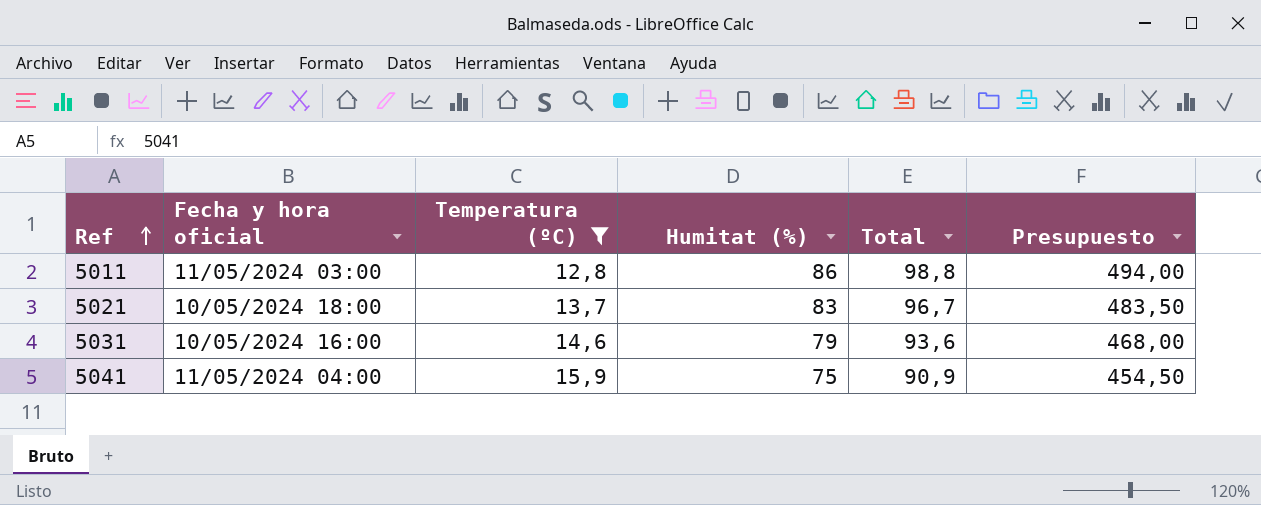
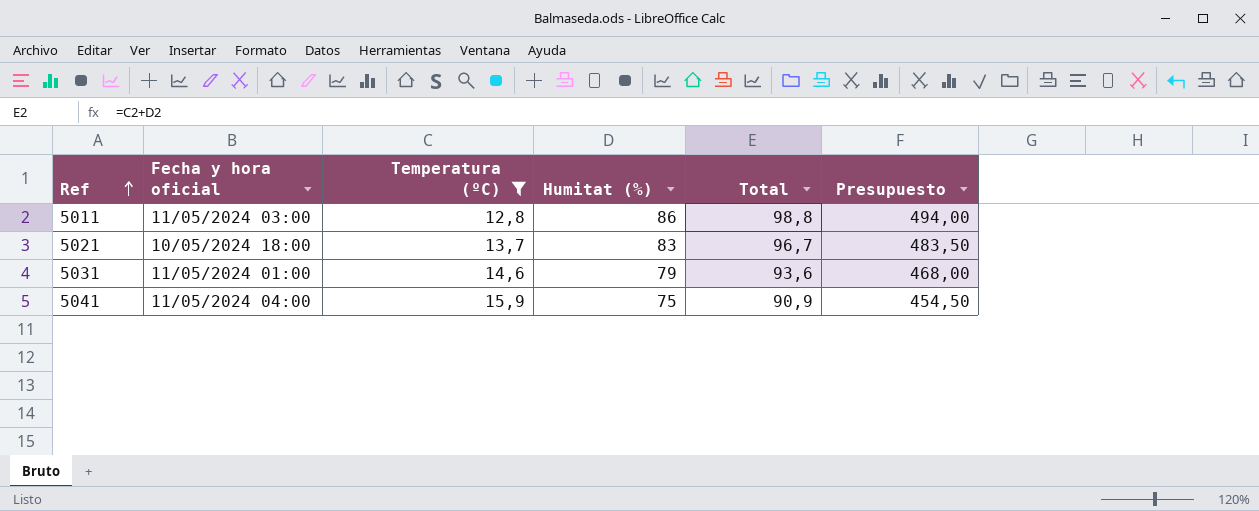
5031 | Fecha y hora oficial: 10/05/2024 16:00 -> 11/05/2024 01:00

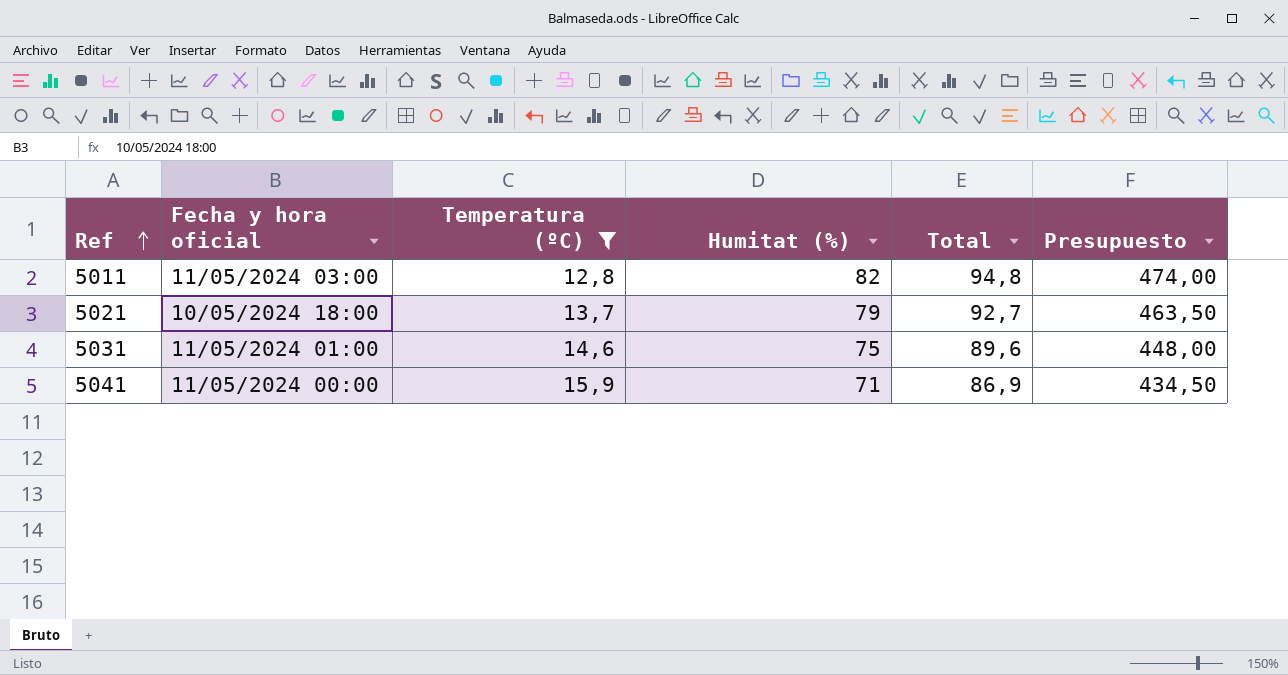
5011 | Humitat (%): 86 -> 82
5011 | Total: 98,8 -> 94,8
5011 | Presupuesto: 494,00 -> 474,00
5021 | Humitat (%): 83 -> 79
5021 | Total: 96,7 -> 92,7
5021 | Presupuesto: 483,50 -> 463,50
5031 | Humitat (%): 79 -> 75
5031 | Total: 93,6 -> 89,6
5031 | Presupuesto: 468,00 -> 448,00
5041 | Fecha y hora oficial: 11/05/2024 04:00 -> 11/05/2024 00:00
5041 | Humitat (%): 75 -> 71
5041 | Total: 90,9 -> 86,9
5041 | Presupuesto: 454,50 -> 434,50

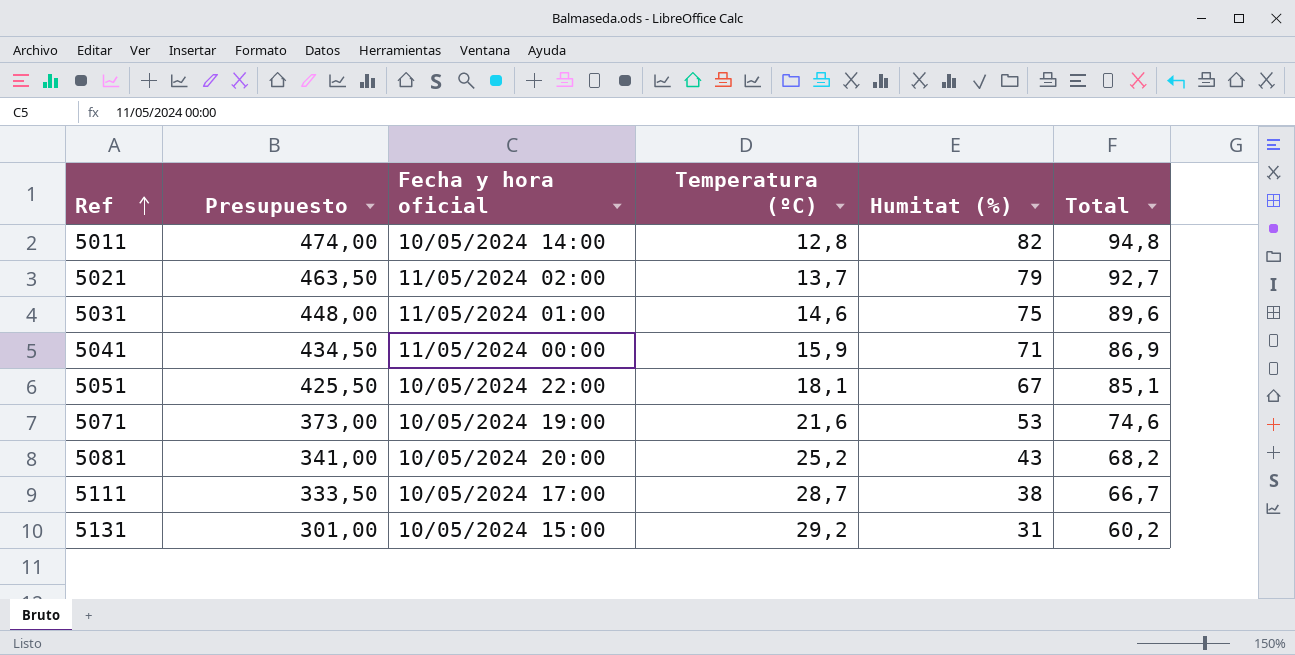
filter: Temperatura (ºC) <= 15,9 -> none
column Presupuesto | position: 6 -> 2
5011 | Fecha y hora oficial: 11/05/2024 03:00 -> 10/05/2024 14:00
5021 | Fecha y hora oficial: 10/05/2024 18:00 -> 11/05/2024 02:00

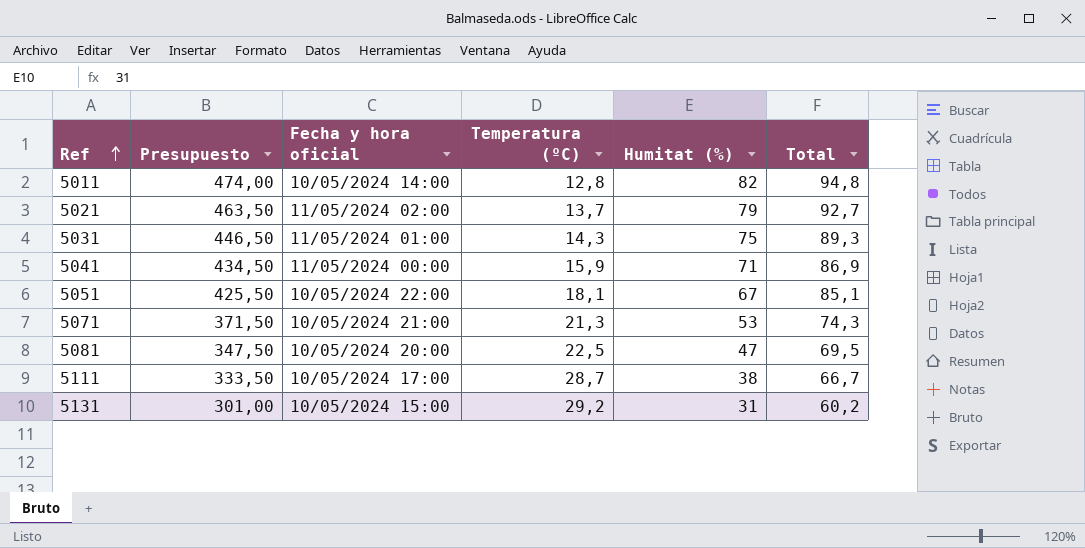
5031 | Presupuesto: 448,00 -> 446,50
5031 | Temperatura (ºC): 14,6 -> 14,3
5031 | Total: 89,6 -> 89,3
5071 | Presupuesto: 373,00 -> 371,50
5071 | Fecha y hora oficial: 10/05/2024 19:00 -> 10/05/2024 21:00
5071 | Temperatura (ºC): 21,6 -> 21,3
5071 | Total: 74,6 -> 74,3
5081 | Presupuesto: 341,00 -> 347,50
5081 | Temperatura (ºC): 25,2 -> 22,5
5081 | Humitat (%): 43 -> 47
5081 | Total: 68,2 -> 69,5

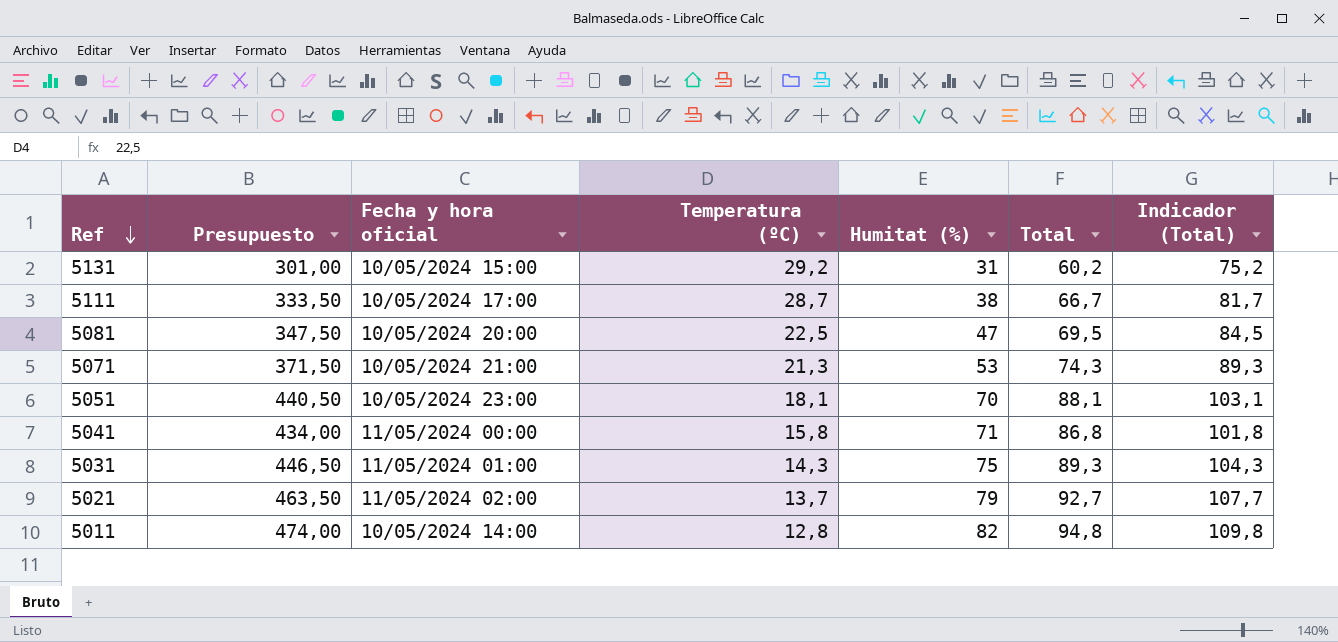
row order: Ref ascending -> Ref descending
column Indicador (Total) | formula: none -> [Total] + 15
5051 | Presupuesto: 425,50 -> 440,50
5051 | Fecha y hora oficial: 10/05/2024 22:00 -> 10/05/2024 23:00
5051 | Humitat (%): 67 -> 70
5051 | Total: 85,1 -> 88,1
5041 | Presupuesto: 434,50 -> 434,00
5041 | Temperatura (ºC): 15,9 -> 15,8
5041 | Total: 86,9 -> 86,8

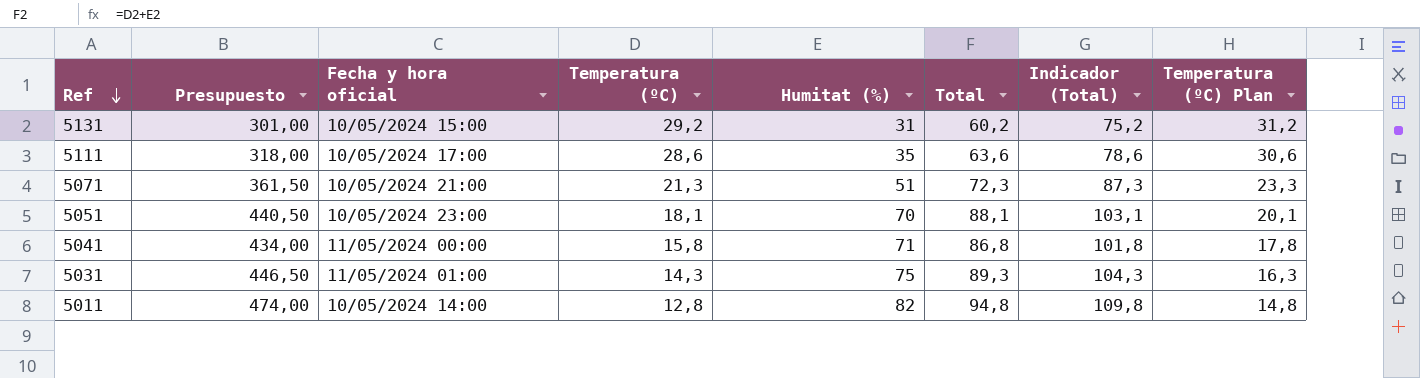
column Temperatura (ºC) Plan | formula: none -> [Temperatura (ºC)] + 2
row 5081: 347,50 | 10/05/2024 20:00 | 22,5 | 47 | 69,5 | 84,5 -> none
row 5021: 463,50 | 11/05/2024 02:00 | 13,7 | 79 | 92,7 | 107,7 -> none
5111 | Presupuesto: 333,50 -> 318,00
5111 | Temperatura (ºC): 28,7 -> 28,6
5111 | Humitat (%): 38 -> 35
5111 | Total: 66,7 -> 63,6
5111 | Indicador (Total): 81,7 -> 78,6
5071 | Presupuesto: 371,50 -> 361,50
5071 | Humitat (%): 53 -> 51
5071 | Total: 74,3 -> 72,3
5071 | Indicador (Total): 89,3 -> 87,3

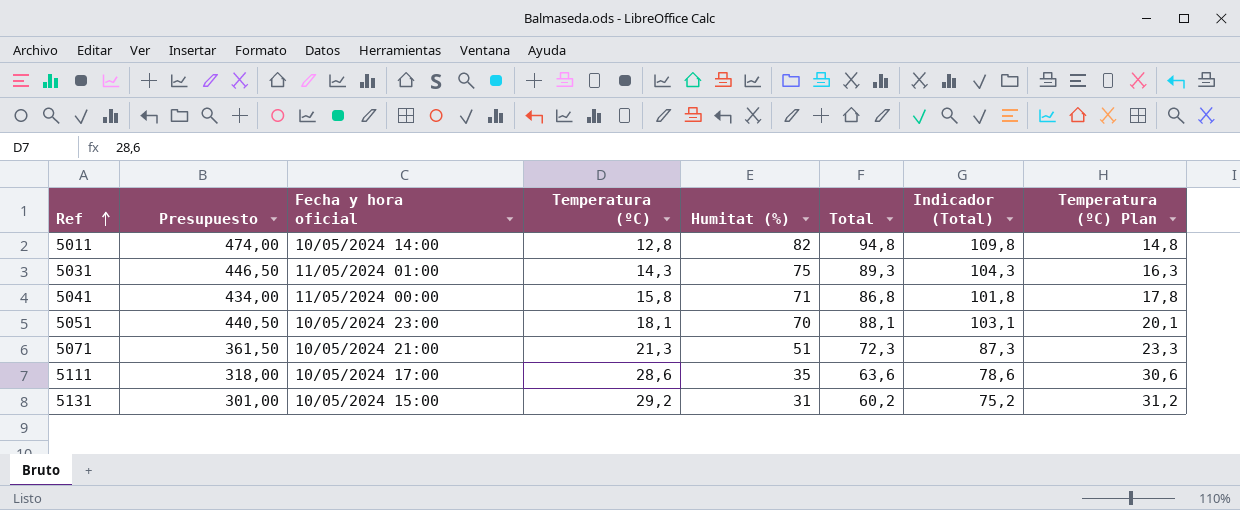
row order: Ref descending -> Ref ascending

